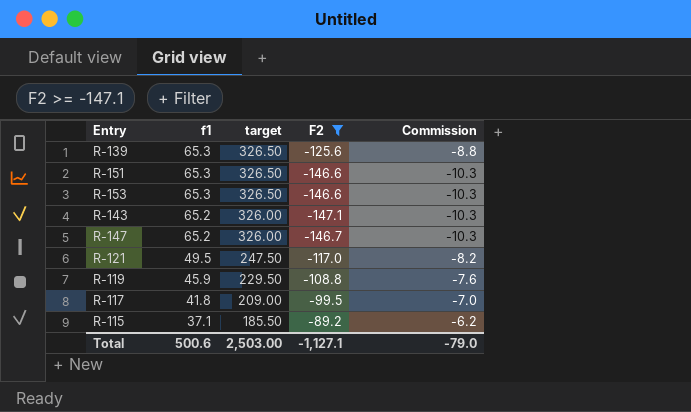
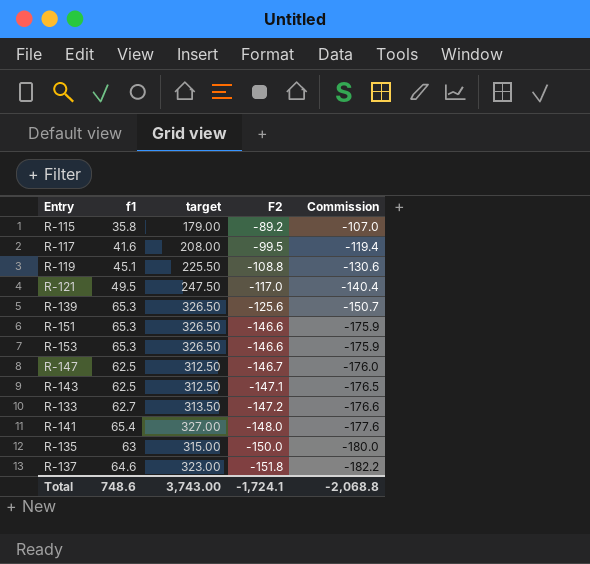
filter: F2 >= -147.1 -> none
row order: f1 descending -> F2 descending
column Commission | formula: [F2] * 0.07 -> [F2] * 1.2
R-115 | f1: 37.1 -> 35.8
R-115 | target: 185.50 -> 179.00
R-117 | f1: 41.8 -> 41.6
R-117 | target: 209.00 -> 208.00
R-119 | f1: 45.9 -> 45.1
R-119 | target: 229.50 -> 225.50
R-147 | f1: 65.2 -> 62.5
R-147 | target: 326.00 -> 312.50
R-143 | f1: 65.2 -> 62.5
R-143 | target: 326.00 -> 312.50
Total | f1: 500.6 -> 748.6
Total | target: 2,503.00 -> 3,743.00
Total | F2: -1,127.1 -> -1,724.1
Total | Commission: -79.0 -> -2,068.8

